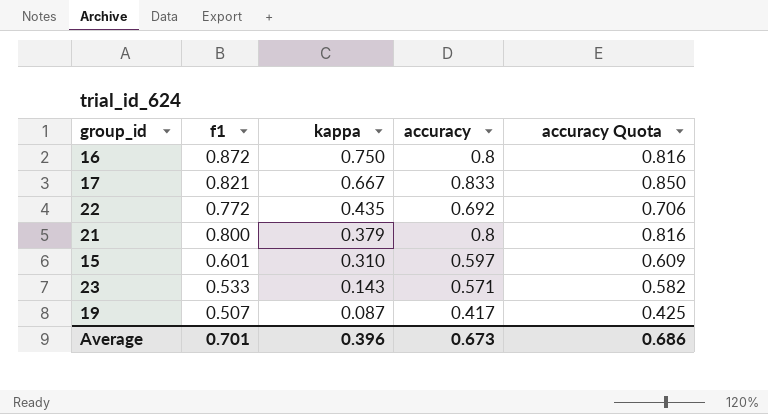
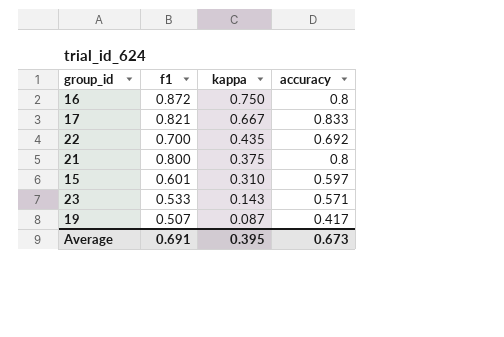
column accuracy Quota | formula: [accuracy] * 1.02 -> none
22 | f1: 0.772 -> 0.700
21 | kappa: 0.379 -> 0.375
Average | f1: 0.701 -> 0.691
Average | kappa: 0.396 -> 0.395

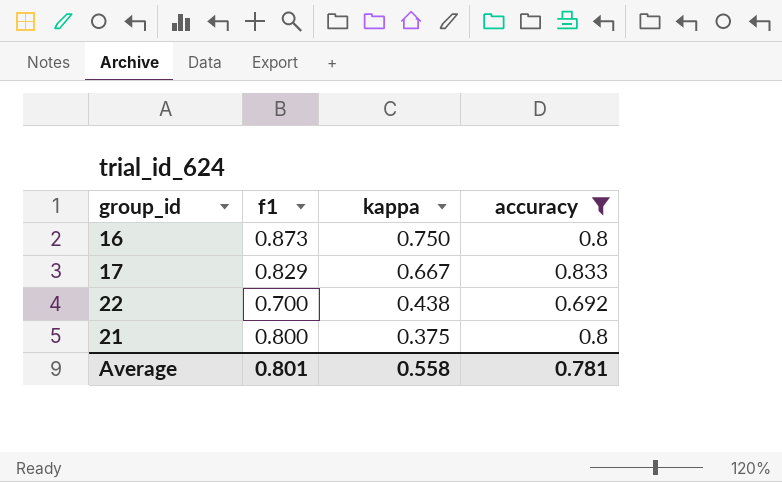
filter: none -> accuracy >= 0.692
16 | f1: 0.872 -> 0.873
17 | f1: 0.821 -> 0.829
22 | kappa: 0.435 -> 0.438
Average | f1: 0.691 -> 0.801
Average | kappa: 0.395 -> 0.558
Average | accuracy: 0.673 -> 0.781

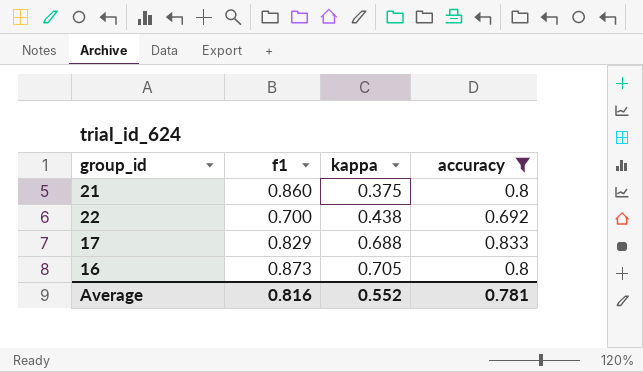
row order: kappa descending -> kappa ascending
21 | f1: 0.800 -> 0.860
17 | kappa: 0.667 -> 0.688
16 | kappa: 0.750 -> 0.705
Average | f1: 0.801 -> 0.816
Average | kappa: 0.558 -> 0.552

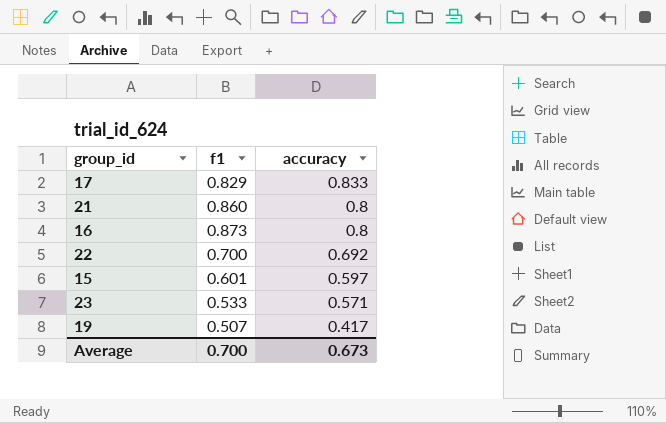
filter: accuracy >= 0.692 -> none
row order: kappa ascending -> accuracy descending
column kappa | position: 3 -> none
Average | f1: 0.816 -> 0.700
Average | accuracy: 0.781 -> 0.673

